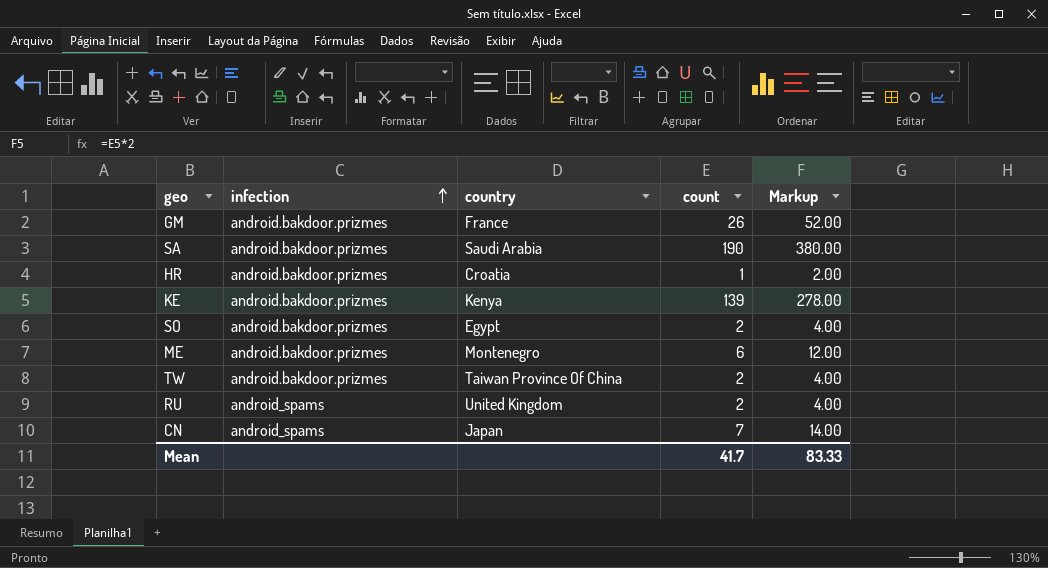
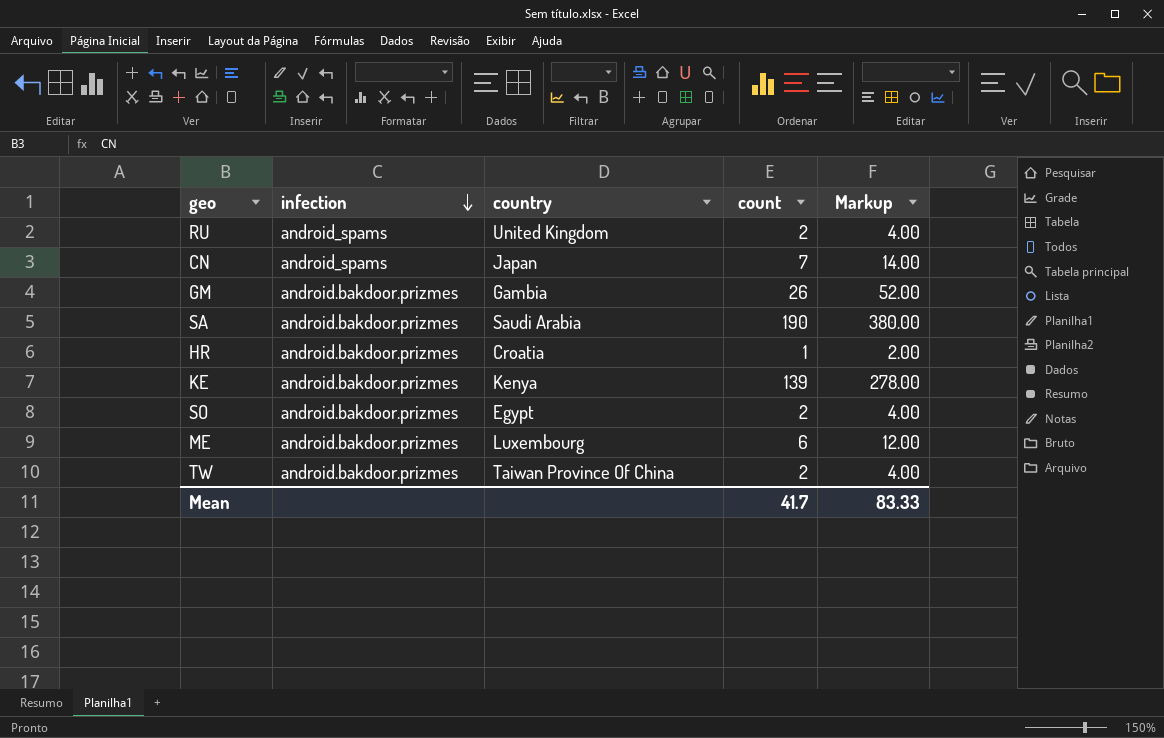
row order: infection ascending -> infection descending
GM | country: France -> Gambia
ME | country: Montenegro -> Luxembourg

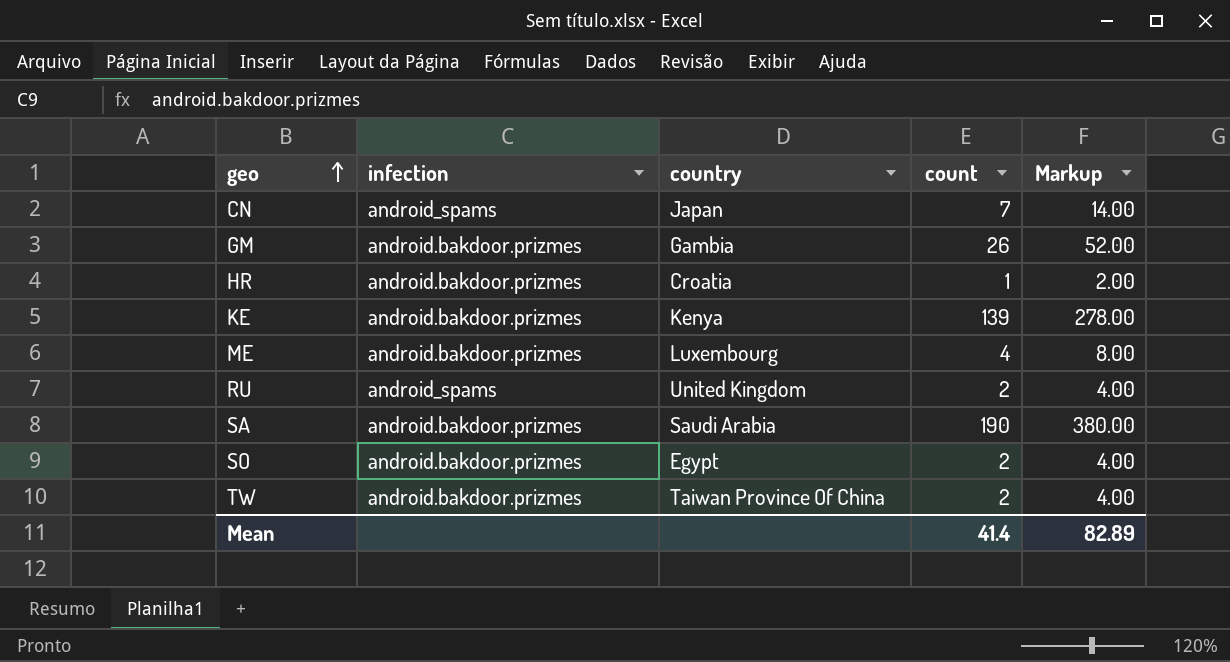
row order: infection descending -> geo ascending
ME | count: 6 -> 4
ME | Markup: 12.00 -> 8.00
Mean | count: 41.7 -> 41.4
Mean | Markup: 83.33 -> 82.89

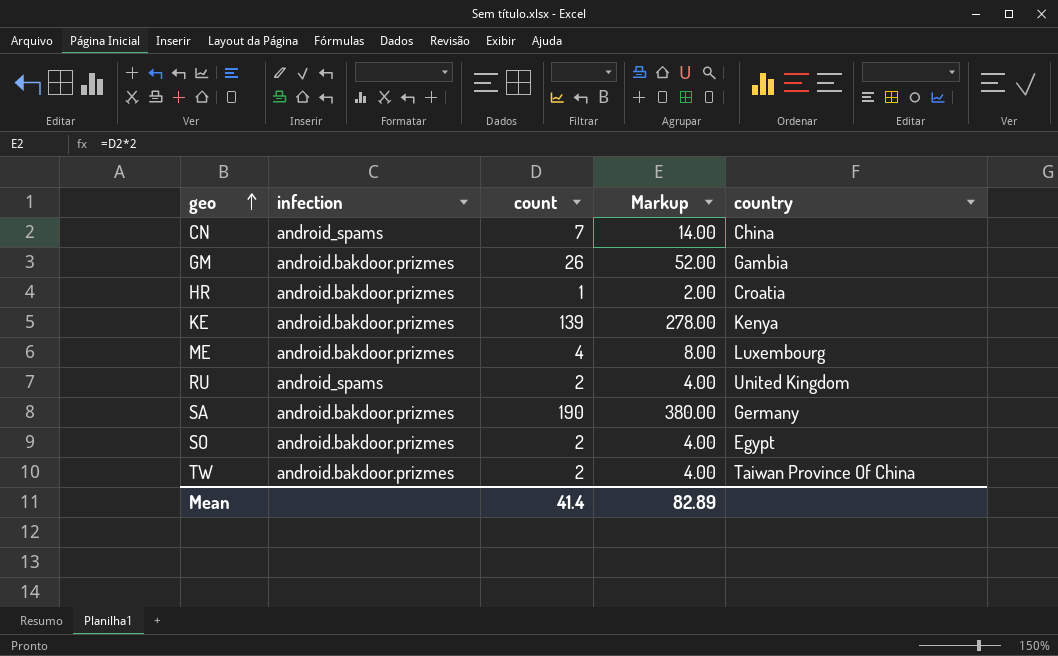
column country | position: 3 -> 5
CN | country: Japan -> China
SA | country: Saudi Arabia -> Germany

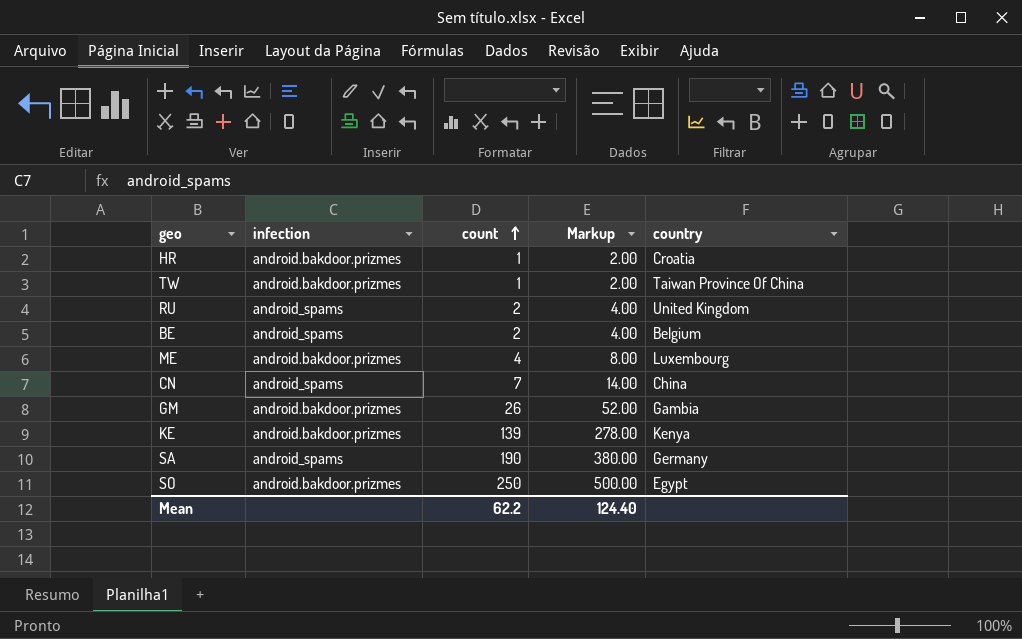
row order: geo ascending -> count ascending
TW | count: 2 -> 1
TW | Markup: 4.00 -> 2.00
row BE: none -> android_spams | 2 | 4.00 | Belgium
SA | infection: android.bakdoor.prizmes -> android_spams
SO | count: 2 -> 250
SO | Markup: 4.00 -> 500.00
Mean | count: 41.4 -> 62.2
Mean | Markup: 82.89 -> 124.40

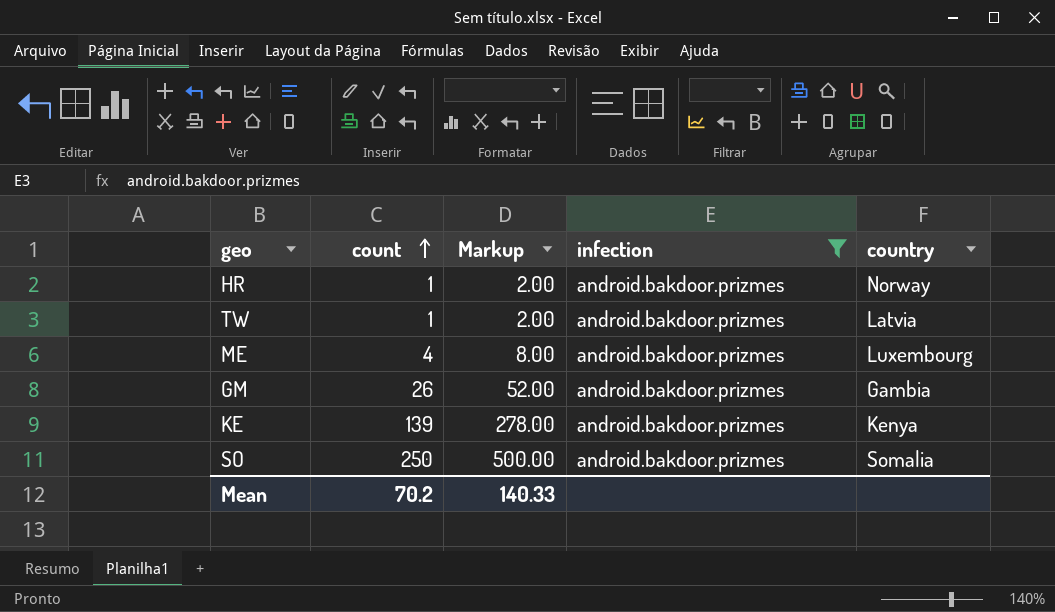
filter: none -> infection = android.bakdoor.prizmes
column infection | position: 2 -> 4
HR | country: Croatia -> Norway
TW | country: Taiwan Province Of China -> Latvia
SO | country: Egypt -> Somalia
Mean | count: 62.2 -> 70.2
Mean | Markup: 124.40 -> 140.33

